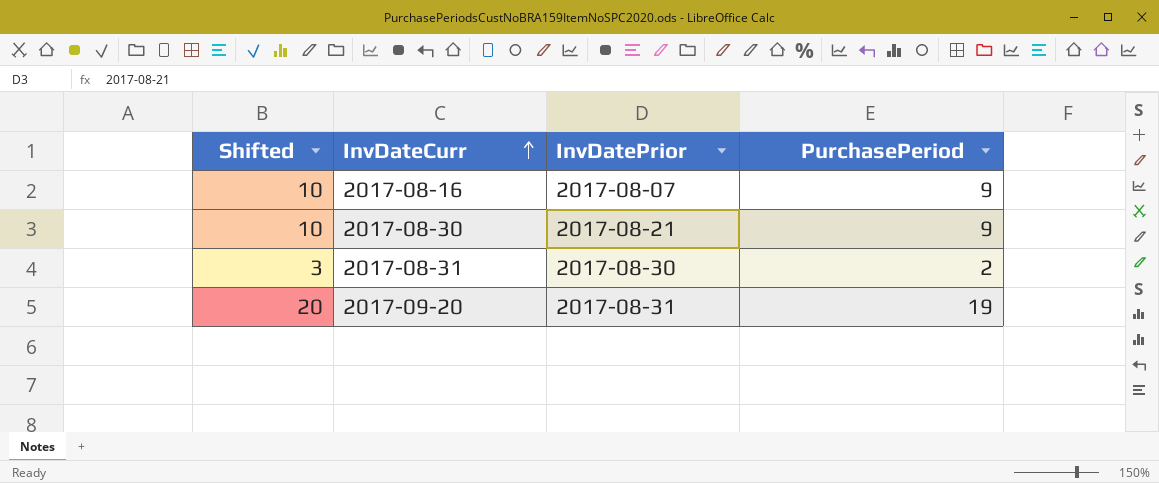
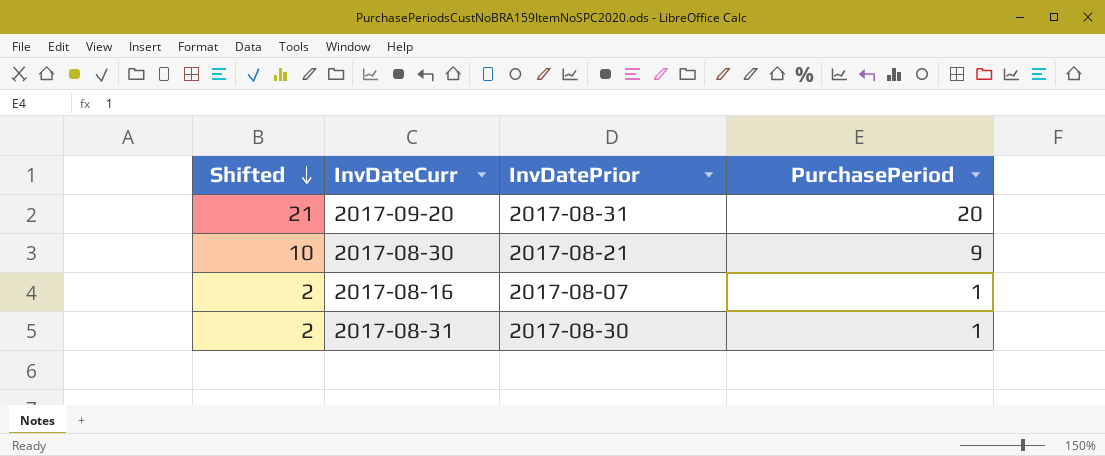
row order: InvDateCurr ascending -> Shifted descending
2017-09-20 | Shifted: 20 -> 21
2017-09-20 | PurchasePeriod: 19 -> 20
2017-08-16 | Shifted: 10 -> 2
2017-08-16 | PurchasePeriod: 9 -> 1
2017-08-31 | Shifted: 3 -> 2
2017-08-31 | PurchasePeriod: 2 -> 1

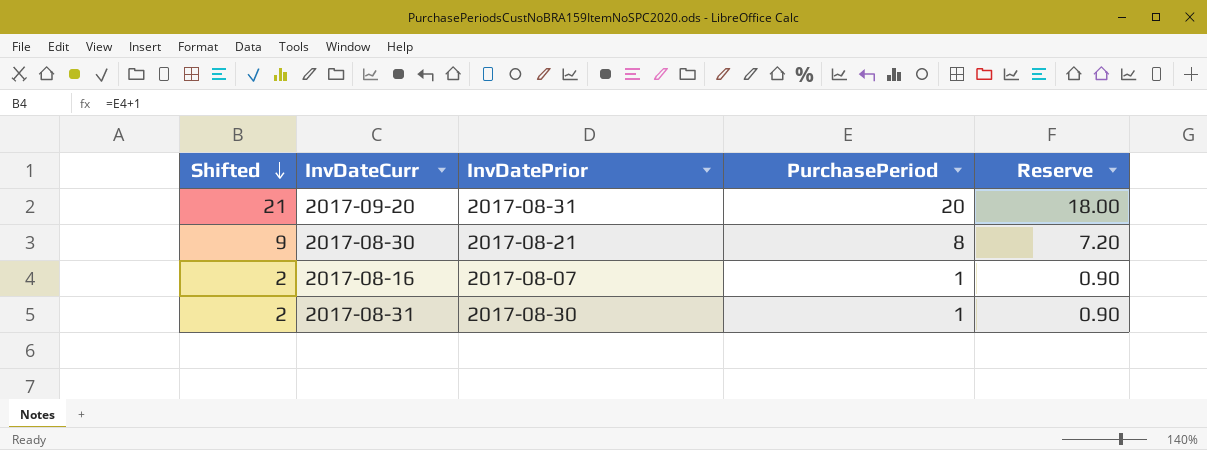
column Reserve | formula: none -> [PurchasePeriod] * 0.9
2017-08-30 | Shifted: 10 -> 9
2017-08-30 | PurchasePeriod: 9 -> 8

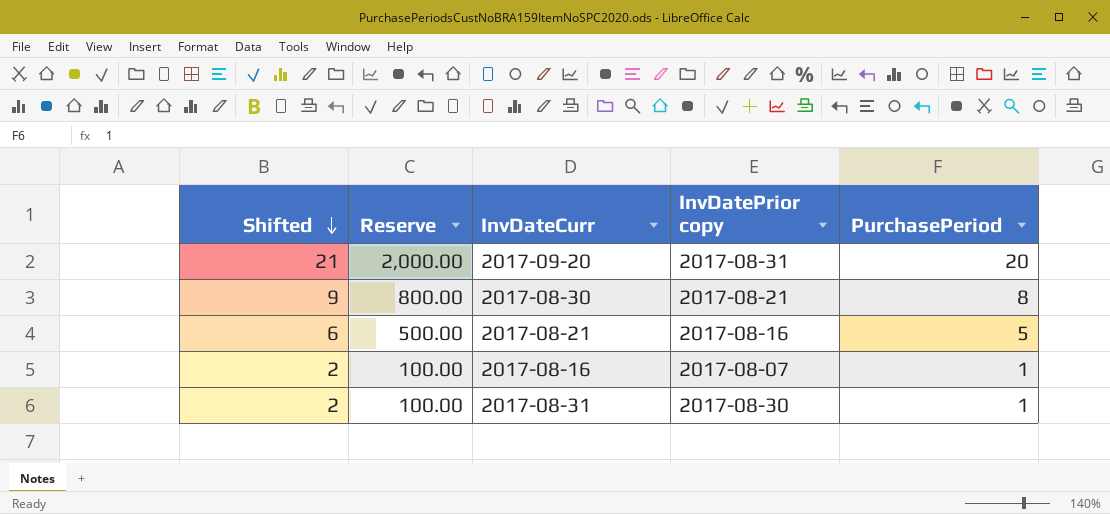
column Reserve | formula: [PurchasePeriod] * 0.9 -> [PurchasePeriod] * 100
column Reserve | position: 5 -> 2
column name: InvDatePrior -> InvDatePrior copy
row 2017-08-21: none -> 6 | 500.00 | 2017-08-16 | 5

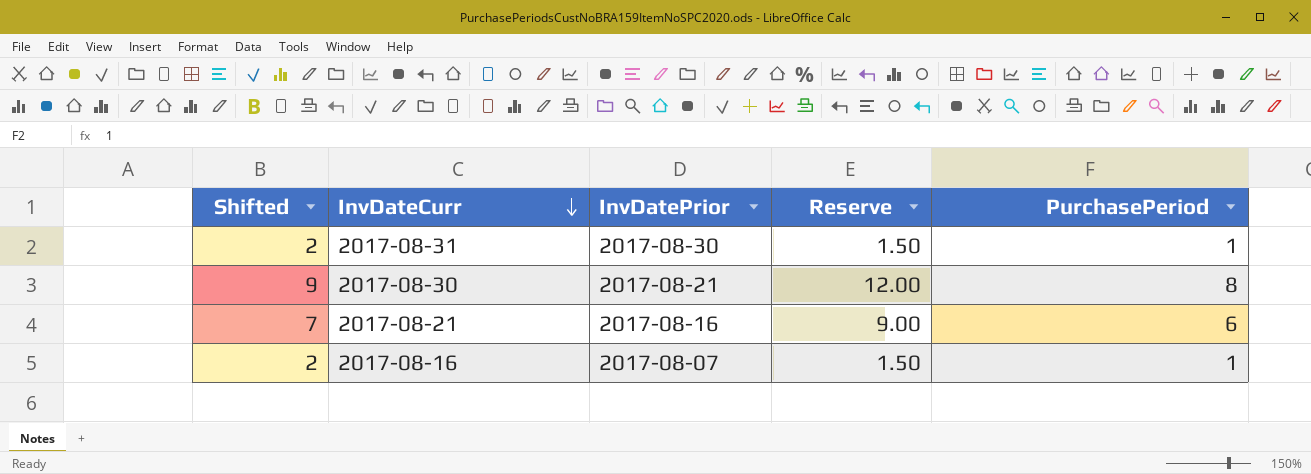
row order: Shifted descending -> InvDateCurr descending
column name: InvDatePrior copy -> InvDatePrior
column Reserve | formula: [PurchasePeriod] * 100 -> [PurchasePeriod] * 1.5
column Reserve | position: 2 -> 4
row 2017-09-20: 21 | 2,000.00 | 2017-08-31 | 20 -> none
2017-08-21 | Shifted: 6 -> 7
2017-08-21 | PurchasePeriod: 5 -> 6

